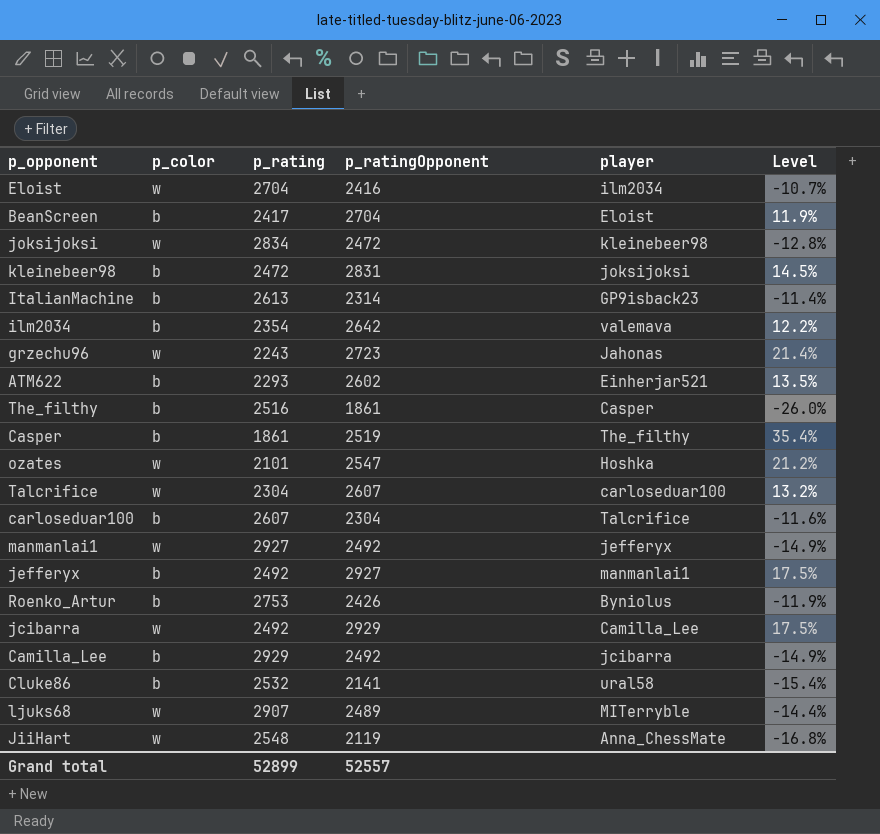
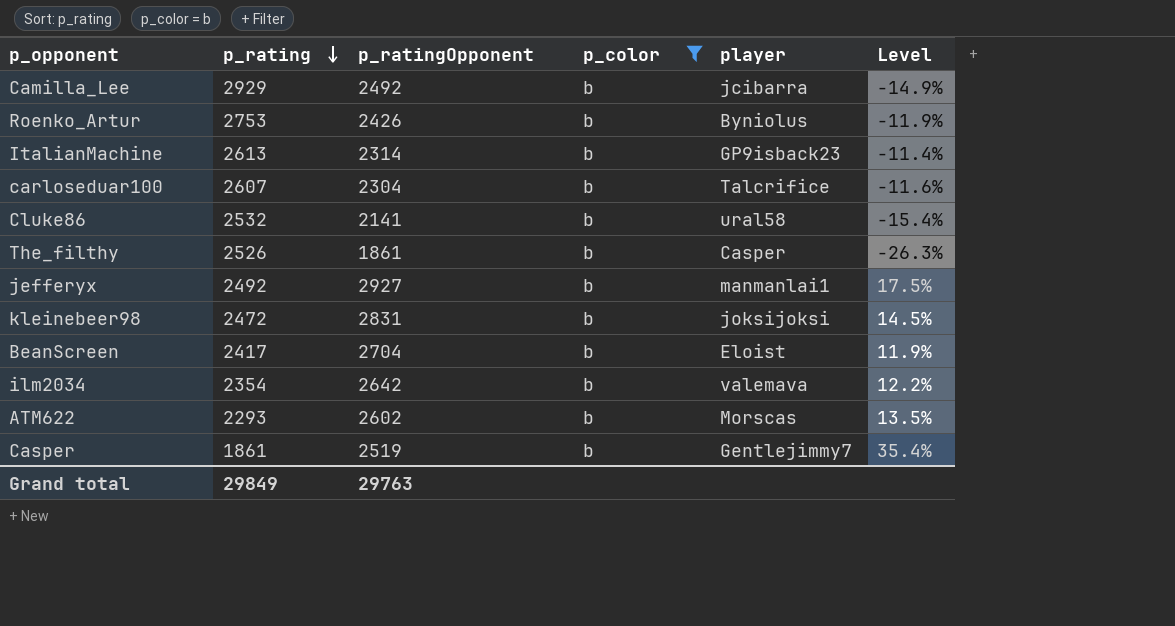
filter: none -> p_color = b
row order: none -> p_rating descending
column p_color | position: 2 -> 4
The_filthy | p_rating: 2516 -> 2526
The_filthy | Level: -26.0% -> -26.3%
ATM622 | player: Einherjar521 -> Morscas
Casper | player: The_filthy -> Gentlejimmy7
Grand total | p_rating: 52899 -> 29849
Grand total | p_ratingOpponent: 52557 -> 29763

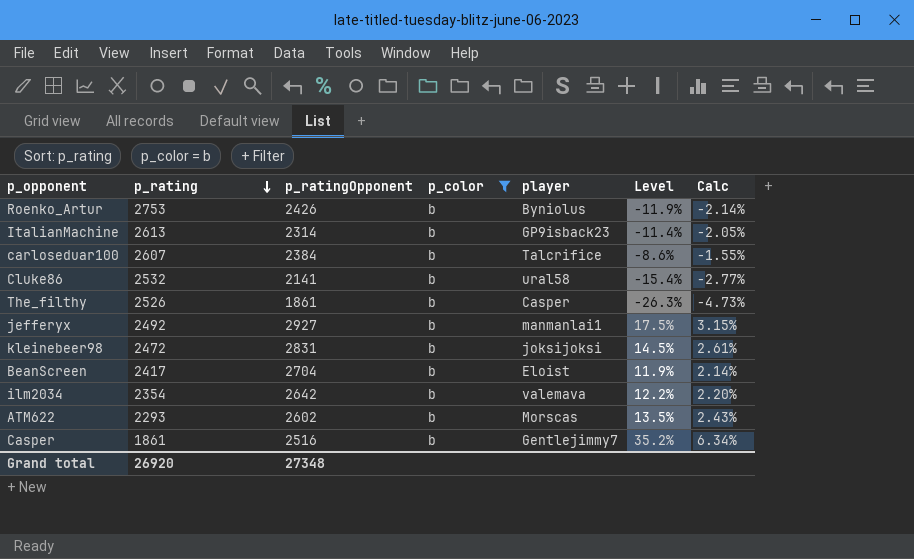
column Calc | formula: none -> [Level] * 0.18
row Camilla_Lee: 2929 | 2492 | b | jcibarra | -14.9% -> none
carloseduar100 | p_ratingOpponent: 2304 -> 2384
carloseduar100 | Level: -11.6% -> -8.6%
Casper | p_ratingOpponent: 2519 -> 2516
Casper | Level: 35.4% -> 35.2%
Grand total | p_rating: 29849 -> 26920
Grand total | p_ratingOpponent: 29763 -> 27348

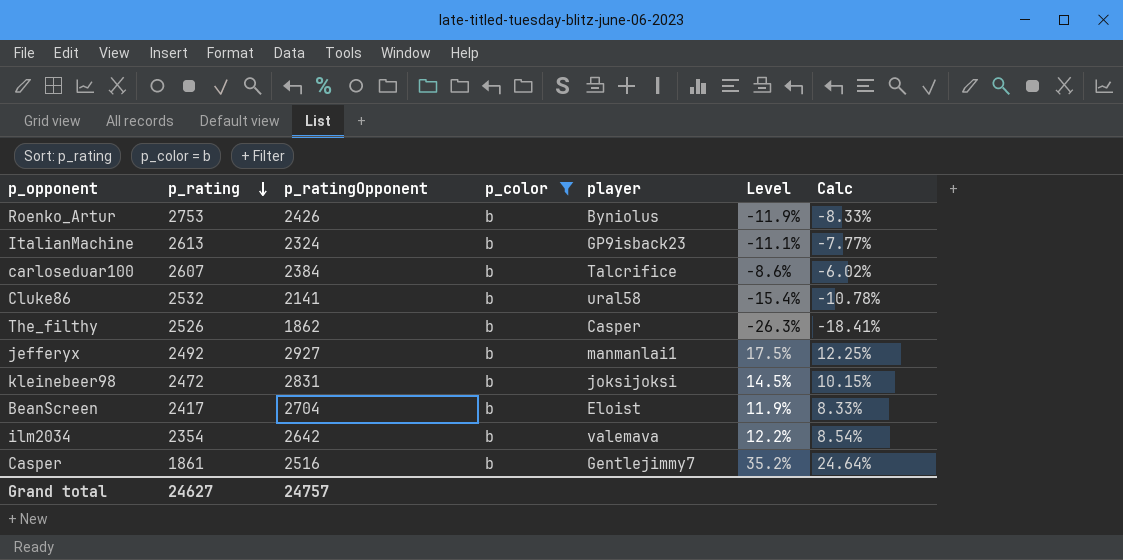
column Calc | formula: [Level] * 0.18 -> [Level] * 0.7
row ATM622: 2293 | 2602 | b | Morscas | 13.5% | 2.43% -> none
ItalianMachine | p_ratingOpponent: 2314 -> 2324
ItalianMachine | Level: -11.4% -> -11.1%
The_filthy | p_ratingOpponent: 1861 -> 1862
Grand total | p_rating: 26920 -> 24627
Grand total | p_ratingOpponent: 27348 -> 24757

